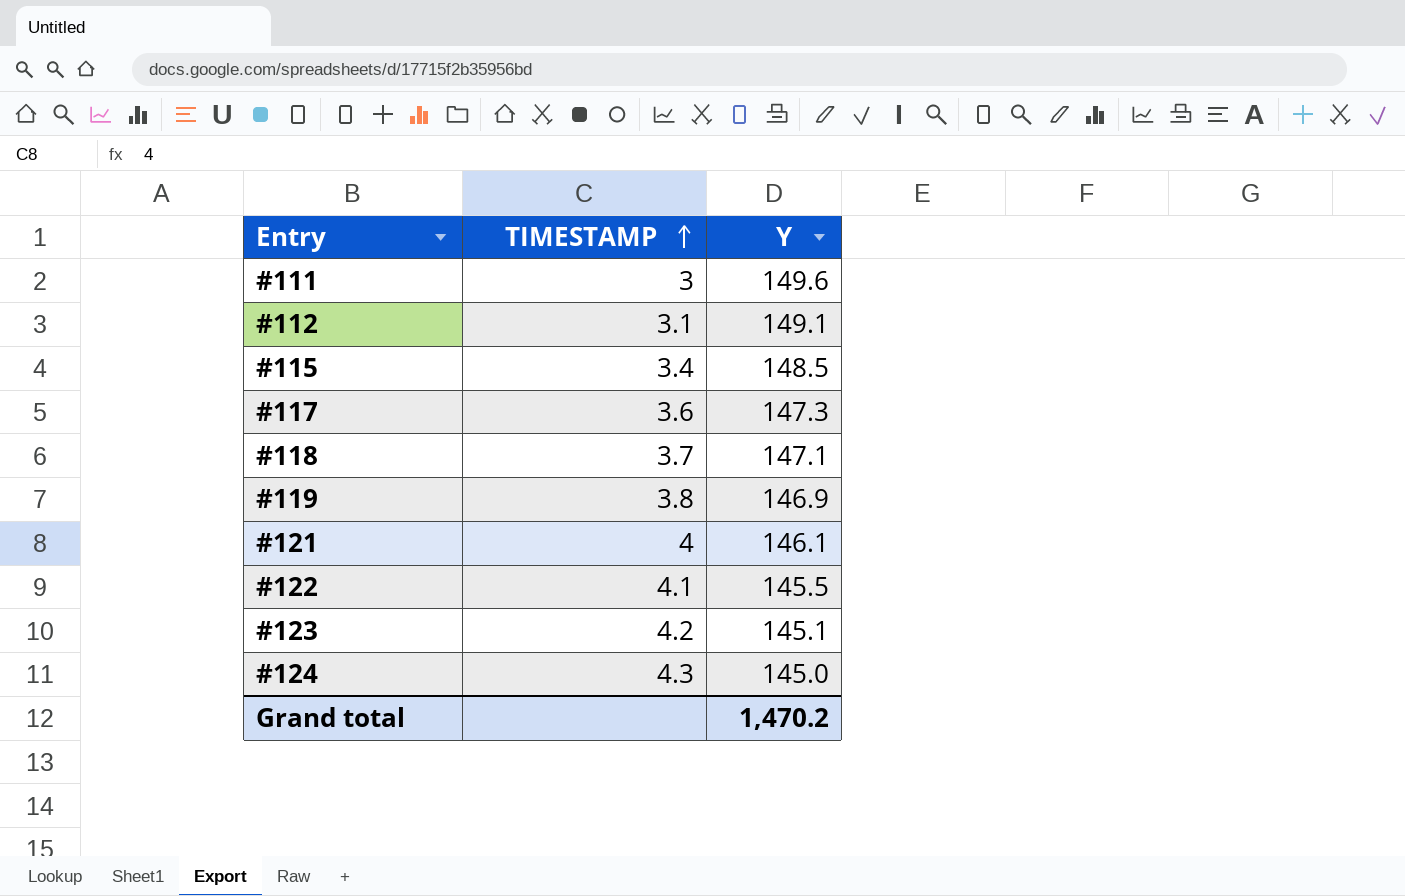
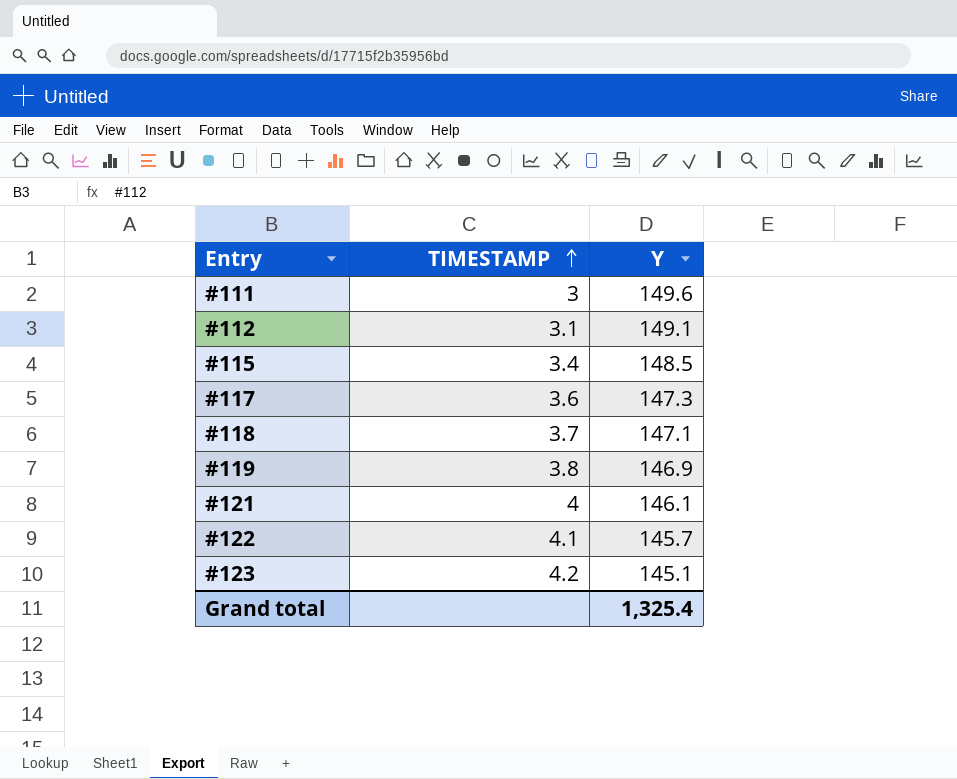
row #124: 4.3 | 145.0 -> none
#122 | Y: 145.5 -> 145.7
Grand total | Y: 1,470.2 -> 1,325.4

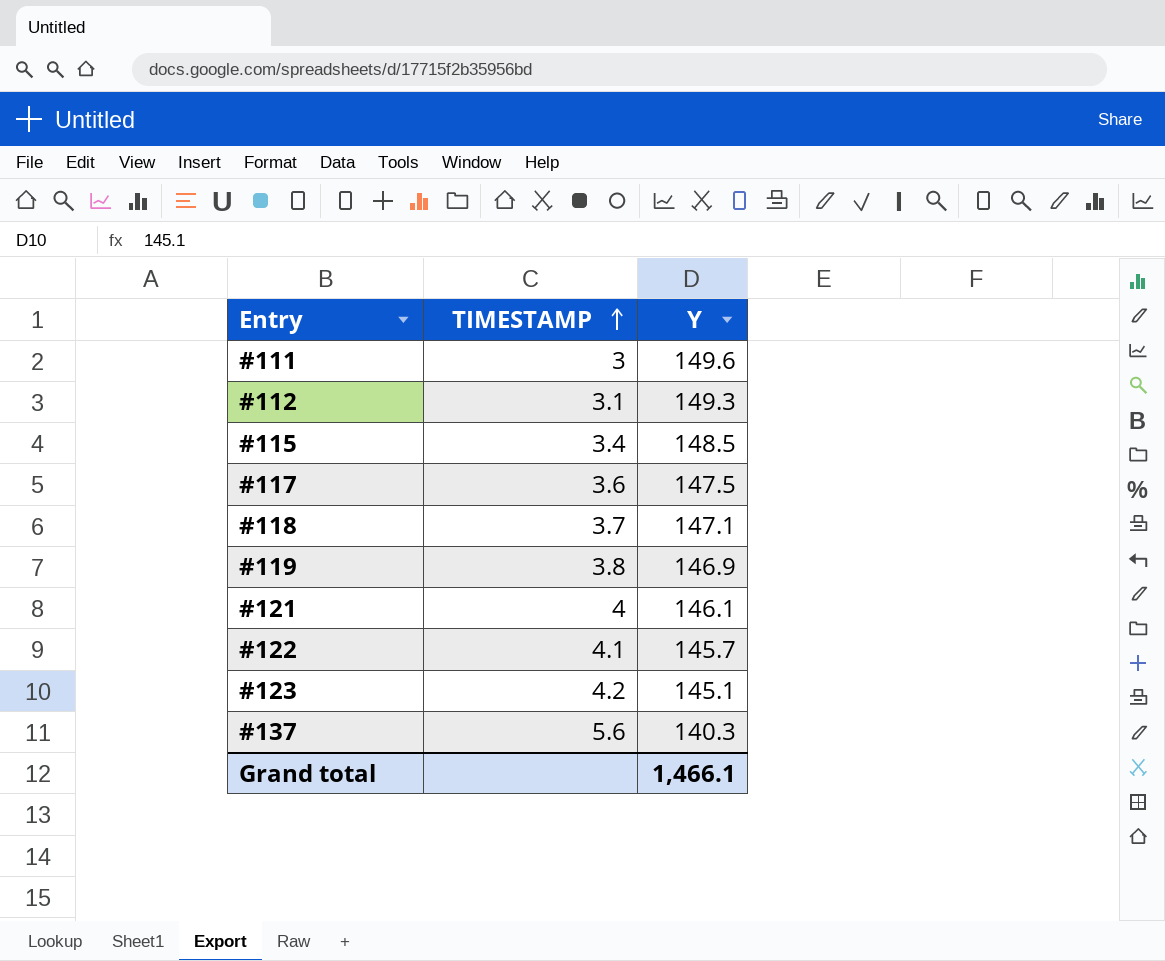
#112 | Y: 149.1 -> 149.3
#117 | Y: 147.3 -> 147.5
row #137: none -> 5.6 | 140.3
Grand total | Y: 1,325.4 -> 1,466.1

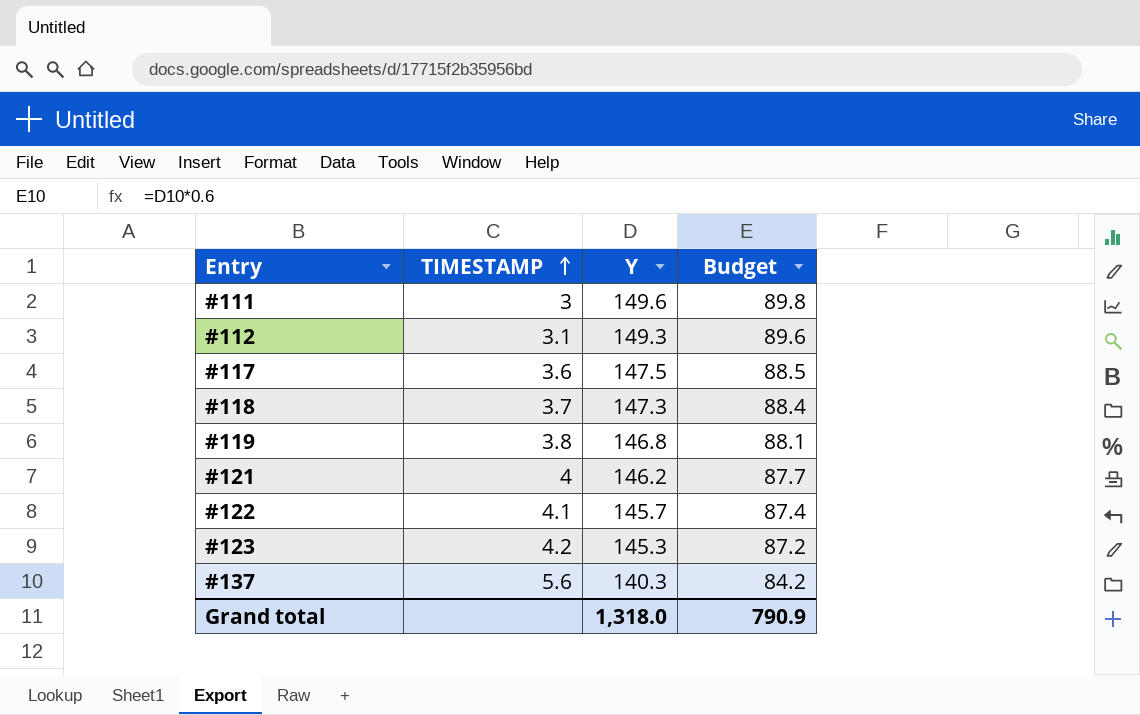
column Budget | formula: none -> [Y] * 0.6
row #115: 3.4 | 148.5 -> none
#118 | Y: 147.1 -> 147.3
#119 | Y: 146.9 -> 146.8
#121 | Y: 146.1 -> 146.2
#123 | Y: 145.1 -> 145.3
Grand total | Y: 1,466.1 -> 1,318.0

